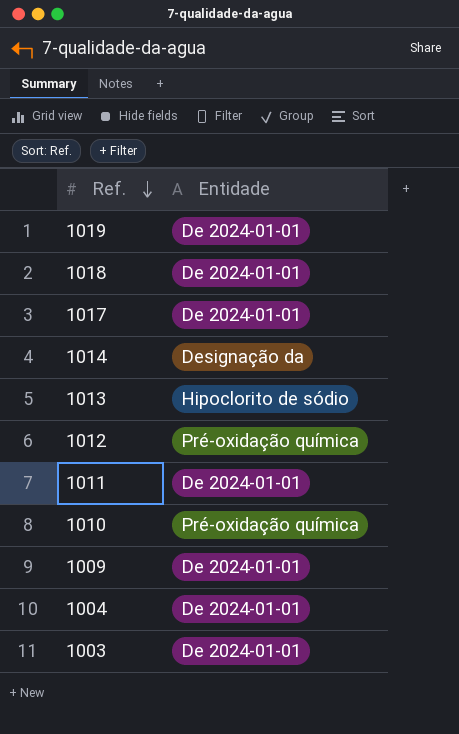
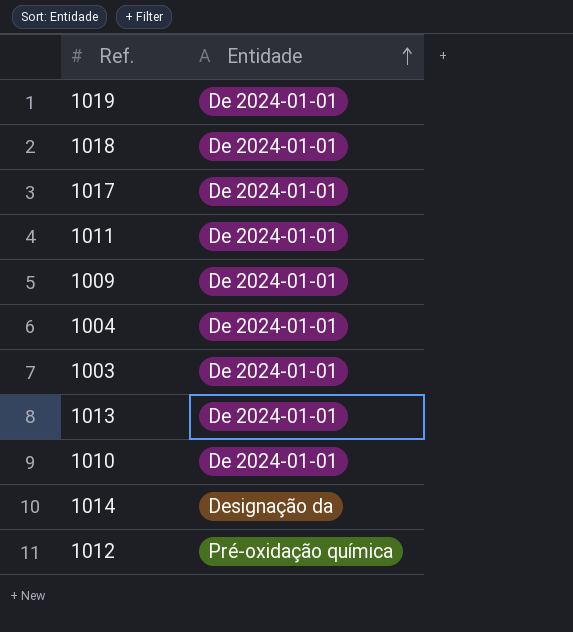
row order: Ref. descending -> Entidade ascending
1013 | Entidade: Hipoclorito de sódio -> De 2024-01-01
1010 | Entidade: Pré-oxidação química -> De 2024-01-01

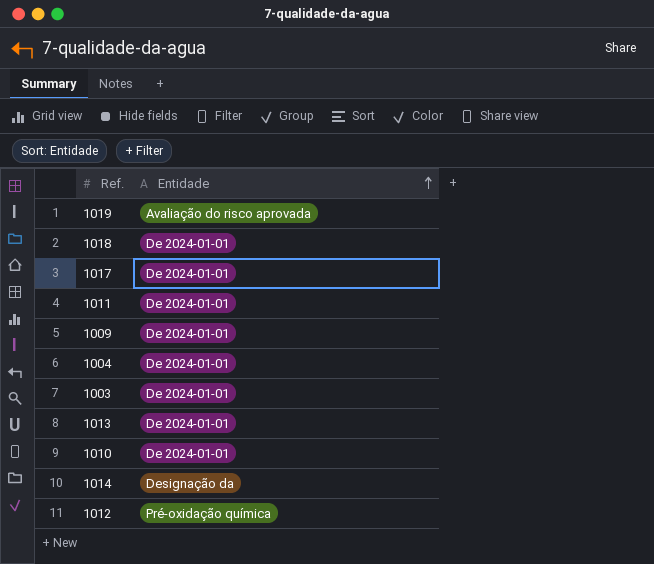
1019 | Entidade: De 2024-01-01 -> Avaliação do risco aprovada

